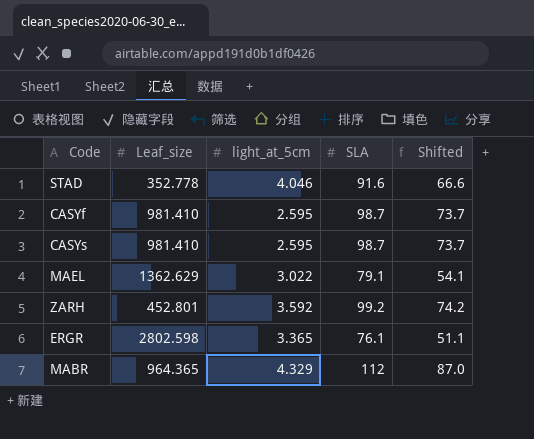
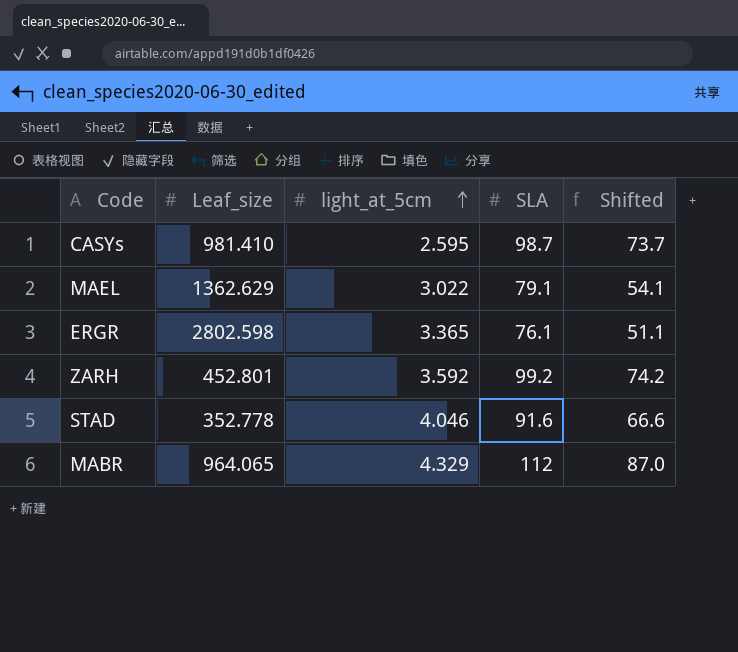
row order: none -> light_at_5cm ascending
row CASYf: 981.410 | 2.595 | 98.7 | 73.7 -> none
MABR | Leaf_size: 964.365 -> 964.065

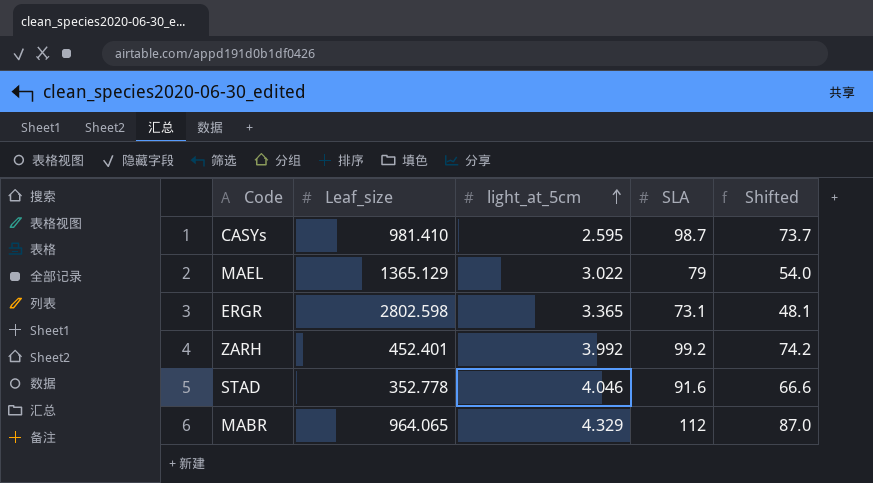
MAEL | Leaf_size: 1362.629 -> 1365.129
MAEL | SLA: 79.1 -> 79
MAEL | Shifted: 54.1 -> 54.0
ERGR | SLA: 76.1 -> 73.1
ERGR | Shifted: 51.1 -> 48.1
ZARH | Leaf_size: 452.801 -> 452.401
ZARH | light_at_5cm: 3.592 -> 3.992

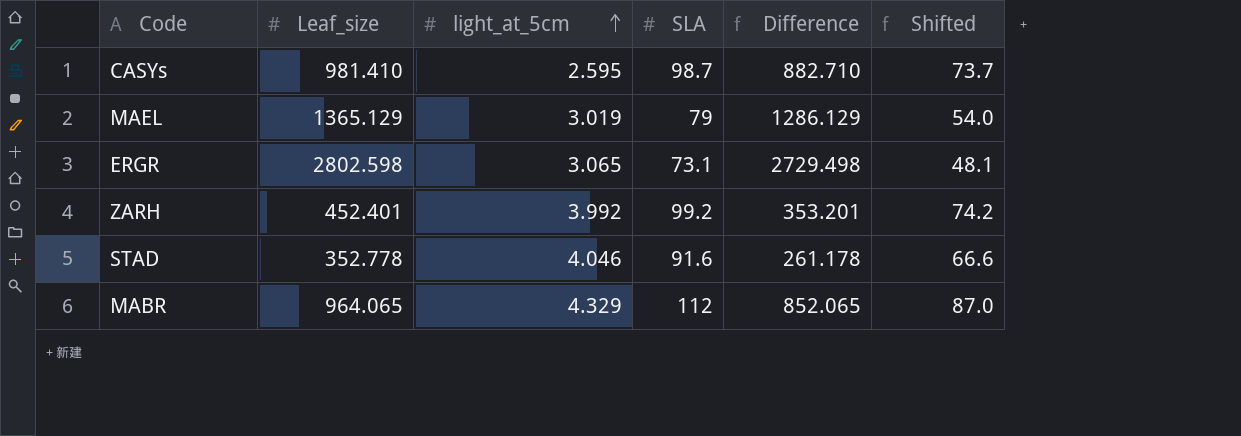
column Difference | formula: none -> [Leaf_size] - [SLA]
MAEL | light_at_5cm: 3.022 -> 3.019
ERGR | light_at_5cm: 3.365 -> 3.065

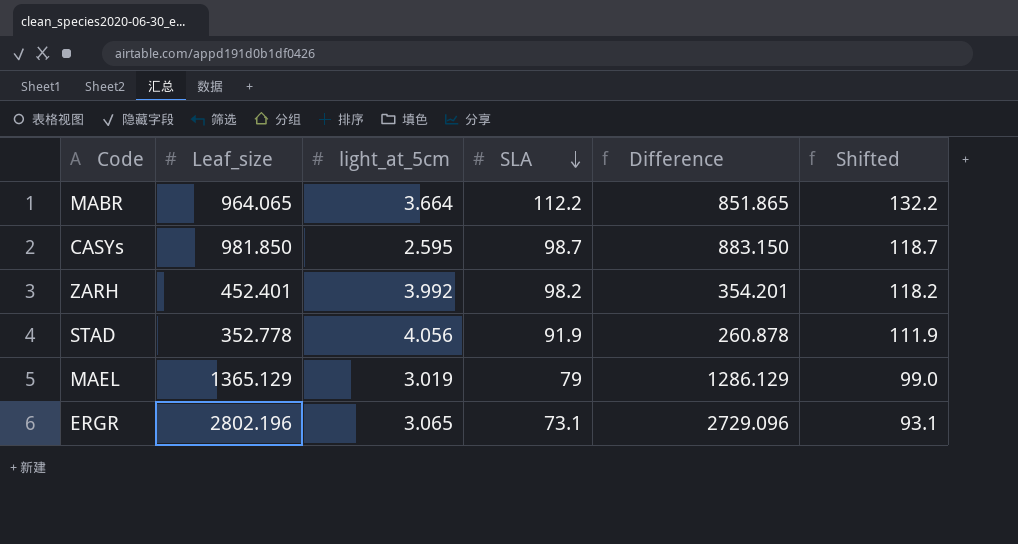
row order: light_at_5cm ascending -> SLA descending
column Shifted | formula: [SLA] - 25 -> [SLA] + 20
MABR | light_at_5cm: 4.329 -> 3.664
MABR | SLA: 112 -> 112.2
MABR | Difference: 852.065 -> 851.865
CASYs | Leaf_size: 981.410 -> 981.850
CASYs | Difference: 882.710 -> 883.150
ZARH | SLA: 99.2 -> 98.2
ZARH | Difference: 353.201 -> 354.201
STAD | light_at_5cm: 4.046 -> 4.056
STAD | SLA: 91.6 -> 91.9
STAD | Difference: 261.178 -> 260.878
ERGR | Leaf_size: 2802.598 -> 2802.196
ERGR | Difference: 2729.498 -> 2729.096

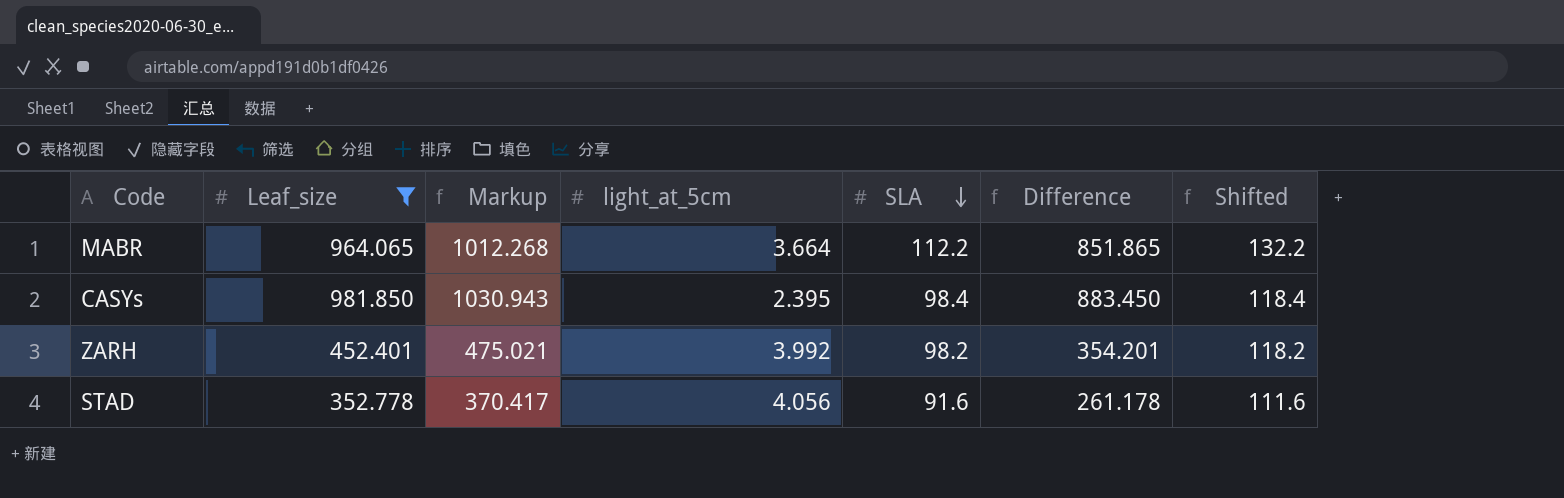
filter: none -> Leaf_size <= 981.850
column Markup | formula: none -> [Leaf_size] * 1.05
CASYs | light_at_5cm: 2.595 -> 2.395
CASYs | SLA: 98.7 -> 98.4
CASYs | Difference: 883.150 -> 883.450
CASYs | Shifted: 118.7 -> 118.4
STAD | SLA: 91.9 -> 91.6
STAD | Difference: 260.878 -> 261.178
STAD | Shifted: 111.9 -> 111.6

